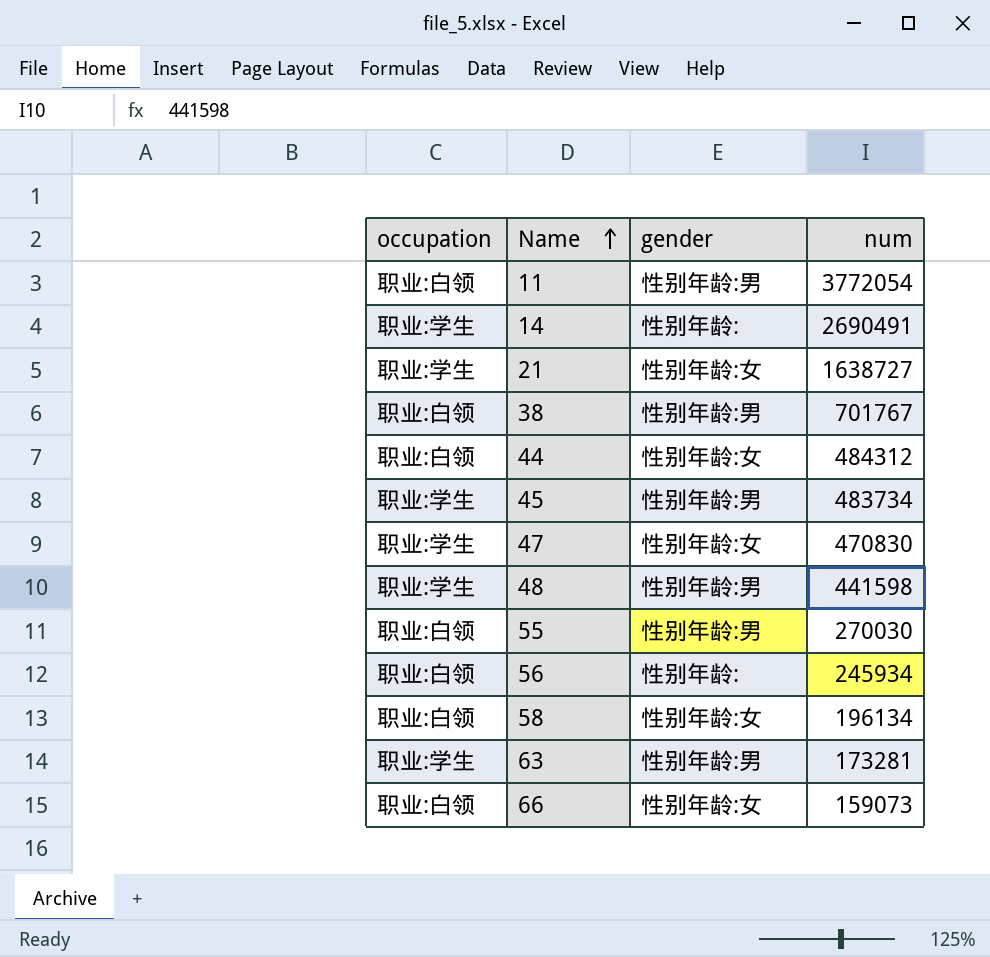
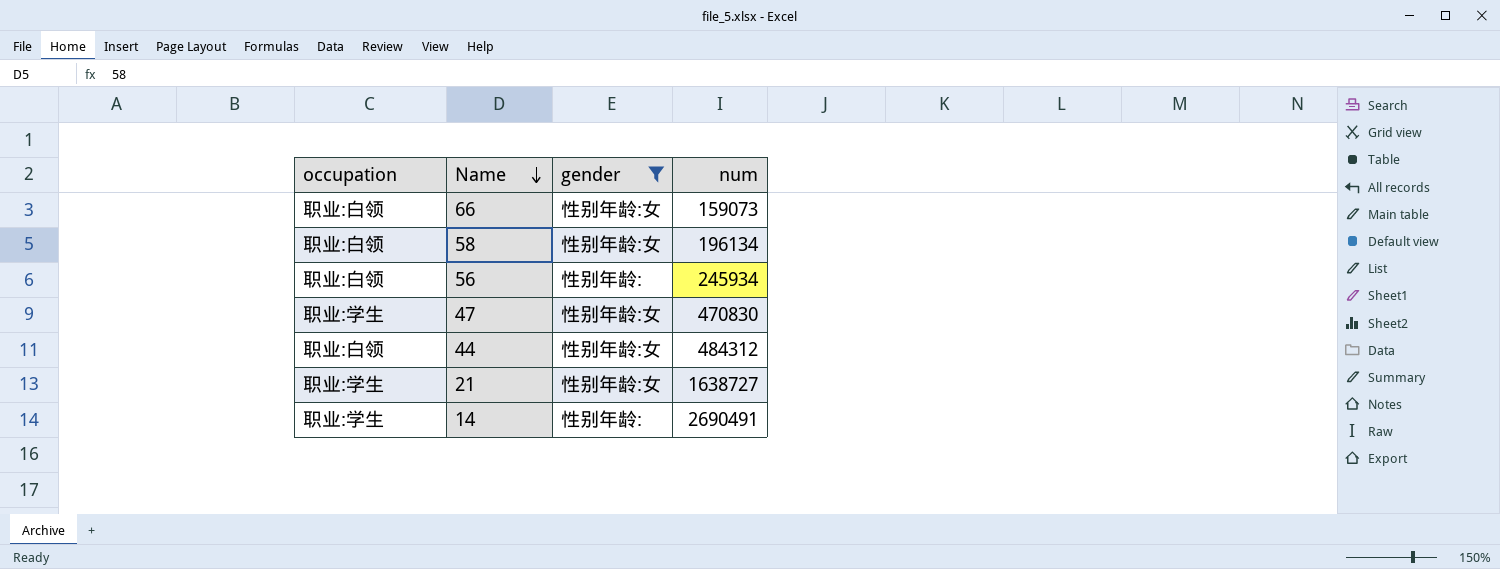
filter: none -> gender != 性别年龄:男
row order: Name ascending -> Name descending

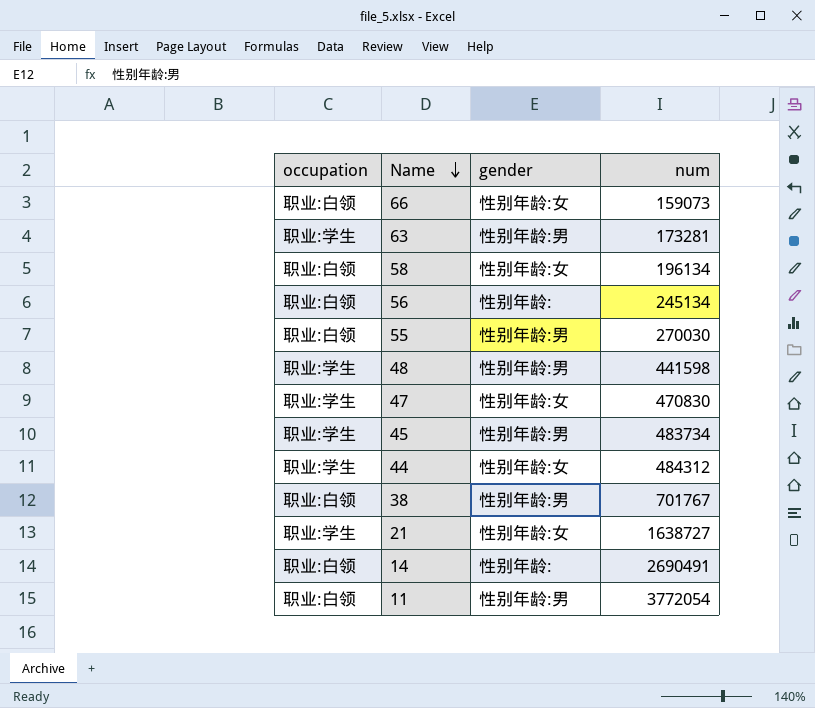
filter: gender != 性别年龄:男 -> none
56 | num: 245934 -> 245134
44 | occupation: 职业:白领 -> 职业:学生
14 | occupation: 职业:学生 -> 职业:白领

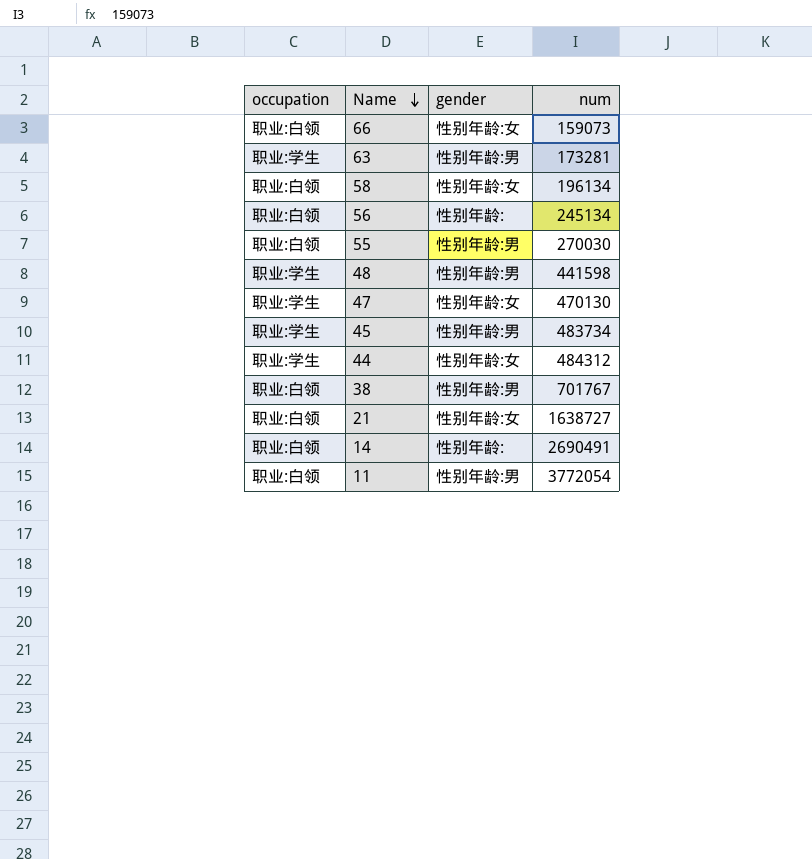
47 | num: 470830 -> 470130
21 | occupation: 职业:学生 -> 职业:白领

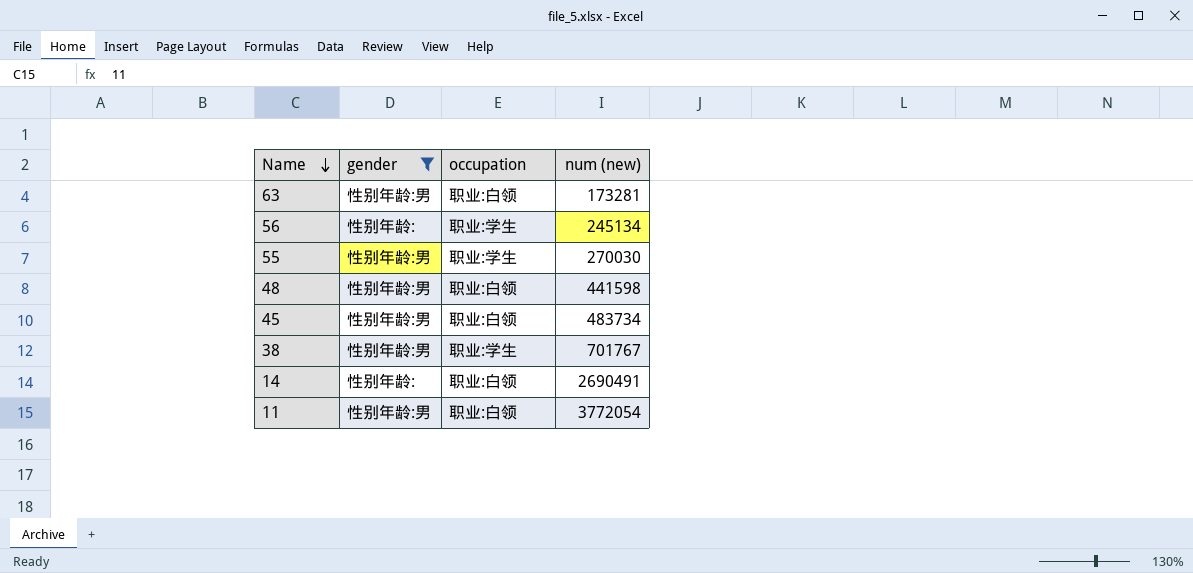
filter: none -> gender != 性别年龄:女
column occupation | position: 1 -> 3
column name: num -> num (new)
63 | occupation: 职业:学生 -> 职业:白领
56 | occupation: 职业:白领 -> 职业:学生
55 | occupation: 职业:白领 -> 职业:学生
48 | occupation: 职业:学生 -> 职业:白领
45 | occupation: 职业:学生 -> 职业:白领
38 | occupation: 职业:白领 -> 职业:学生

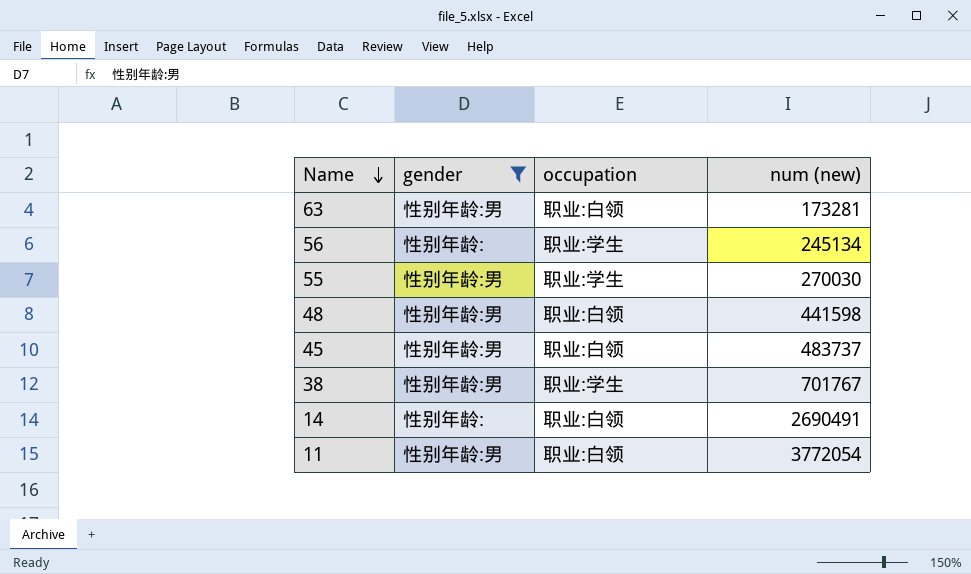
45 | num (new): 483734 -> 483737

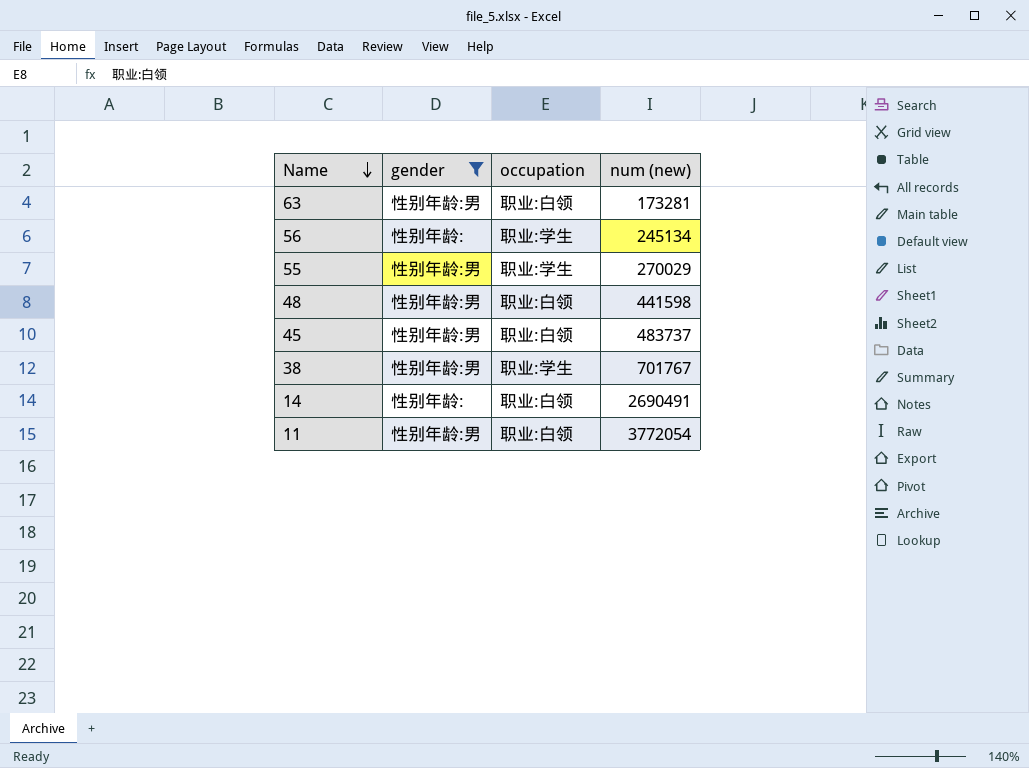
55 | num (new): 270030 -> 270029

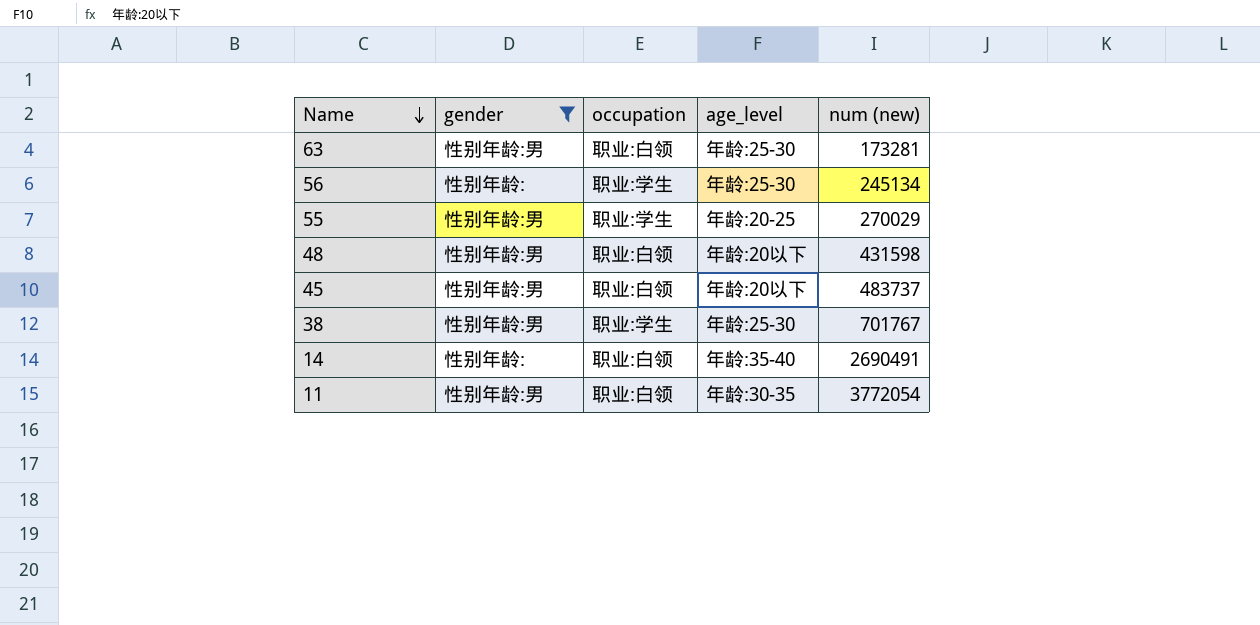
column age_level | position: none -> 4
48 | num (new): 441598 -> 431598

